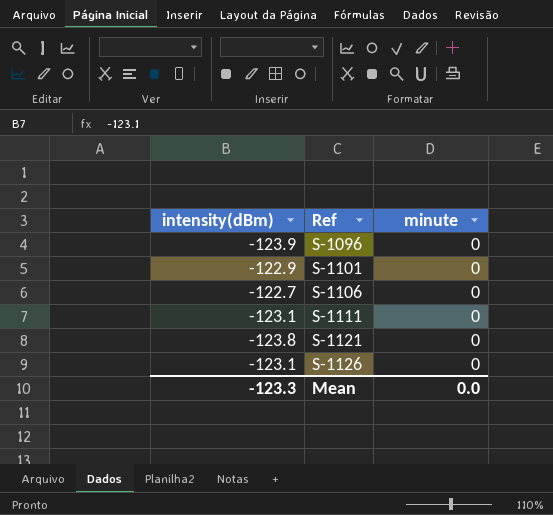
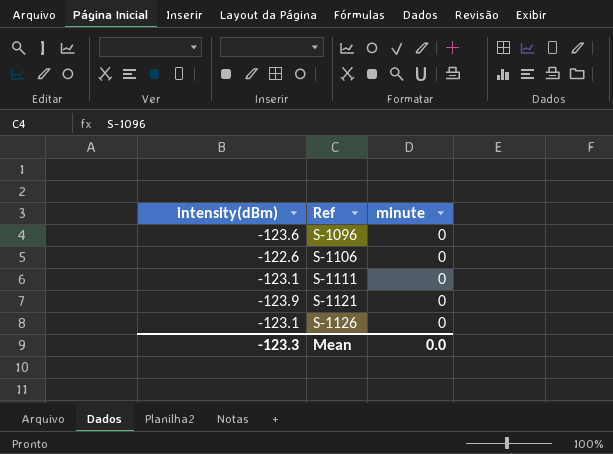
row S-1101: -122.9 | 0 -> none
S-1096 | intensity(dBm): -123.9 -> -123.6
S-1106 | intensity(dBm): -122.7 -> -122.6
S-1121 | intensity(dBm): -123.8 -> -123.9

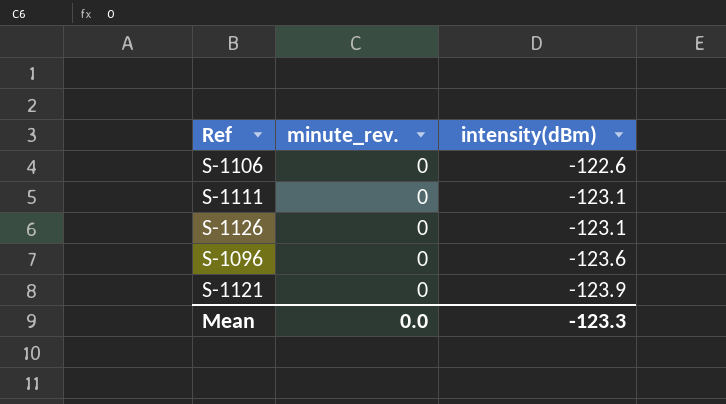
row order: Ref ascending -> intensity(dBm) descending
column name: minute -> minute_rev.
column intensity(dBm) | position: 1 -> 3

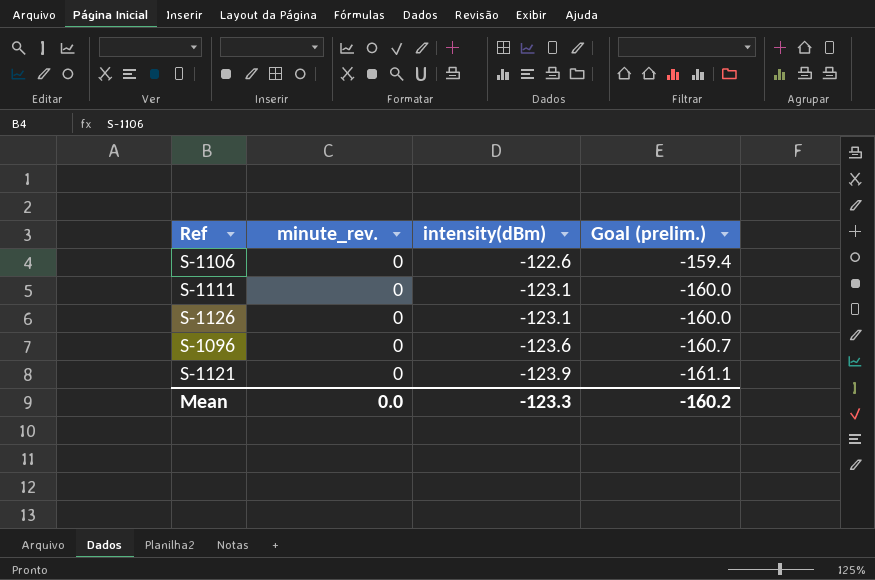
column Goal (prelim.) | formula: none -> [intensity(dBm)] * 1.3

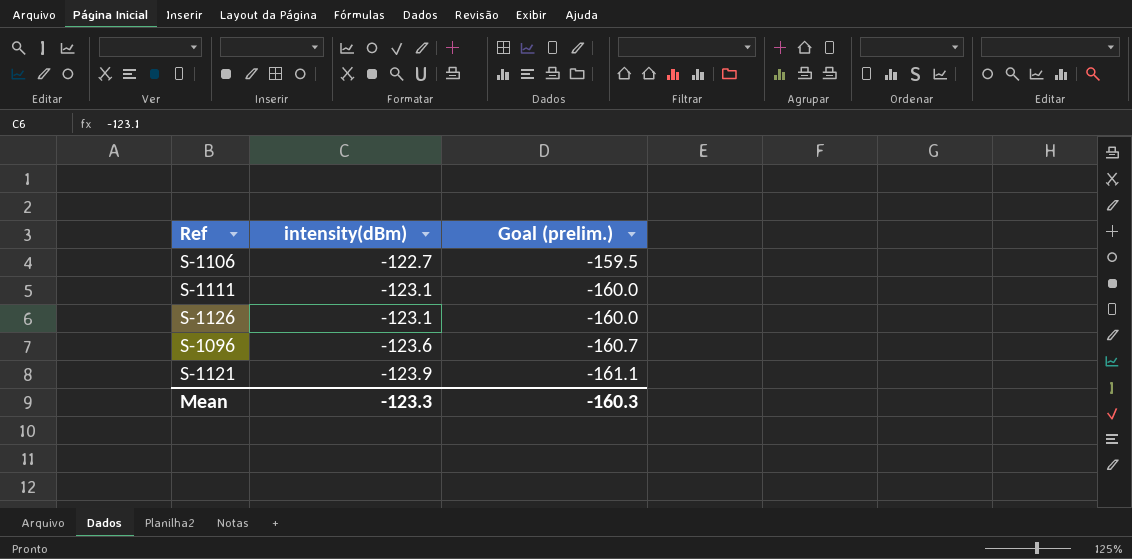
column minute_rev. | position: 2 -> none
S-1106 | intensity(dBm): -122.6 -> -122.7
S-1106 | Goal (prelim.): -159.4 -> -159.5
Mean | Goal (prelim.): -160.2 -> -160.3

